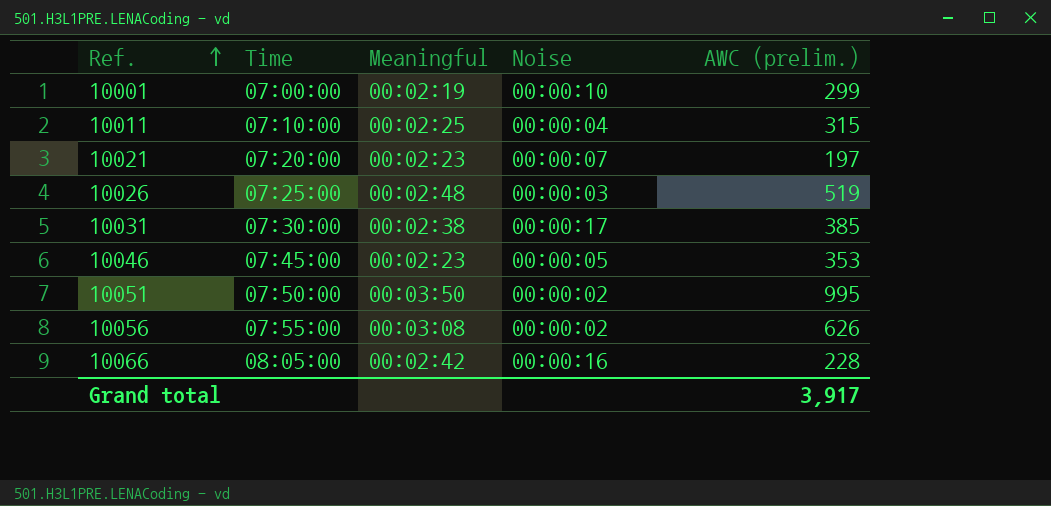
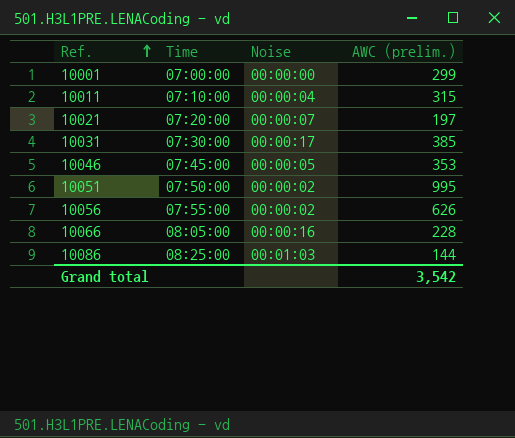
column Meaningful | position: 3 -> none
row 10026: 07:25:00 | 00:02:48 | 00:00:03 | 519 -> none
10001 | Noise: 00:00:10 -> 00:00:00
row 10086: none -> 08:25:00 | 00:01:03 | 144
Grand total | AWC (prelim.): 3,917 -> 3,542

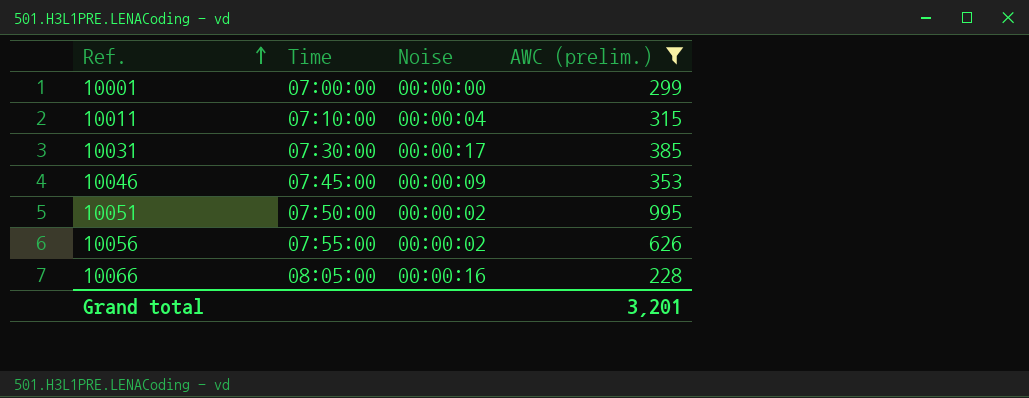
filter: none -> AWC (prelim.) >= 228
10046 | Noise: 00:00:05 -> 00:00:09
Grand total | AWC (prelim.): 3,542 -> 3,201

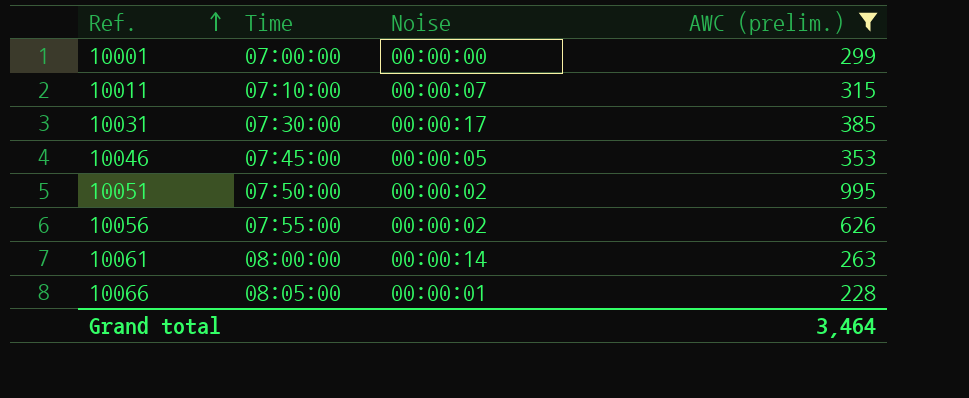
10011 | Noise: 00:00:04 -> 00:00:07
10046 | Noise: 00:00:09 -> 00:00:05
row 10061: none -> 08:00:00 | 00:00:14 | 263
10066 | Noise: 00:00:16 -> 00:00:01
Grand total | AWC (prelim.): 3,201 -> 3,464

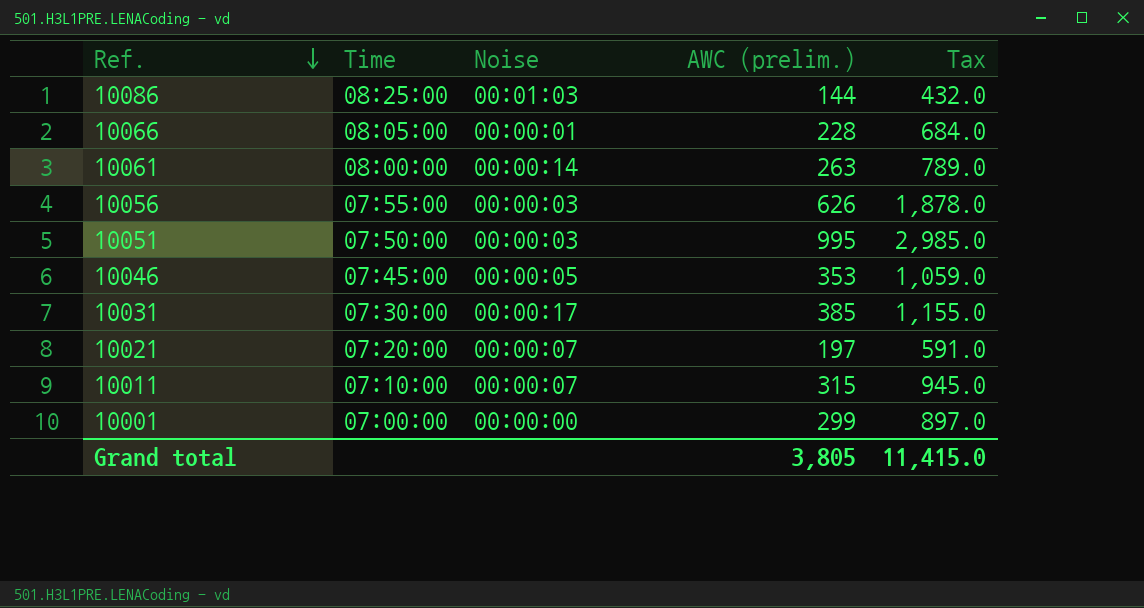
filter: AWC (prelim.) >= 228 -> none
row order: Ref. ascending -> Ref. descending
column Tax | formula: none -> [AWC (prelim.)] * 3
10056 | Noise: 00:00:02 -> 00:00:03
10051 | Noise: 00:00:02 -> 00:00:03
Grand total | AWC (prelim.): 3,464 -> 3,805

